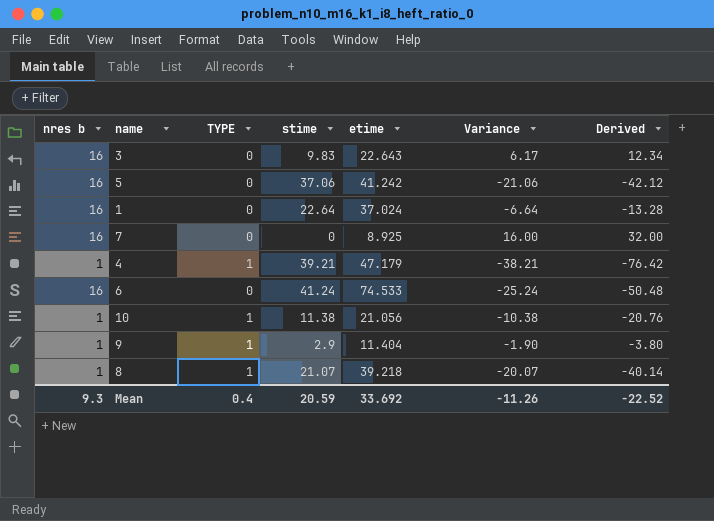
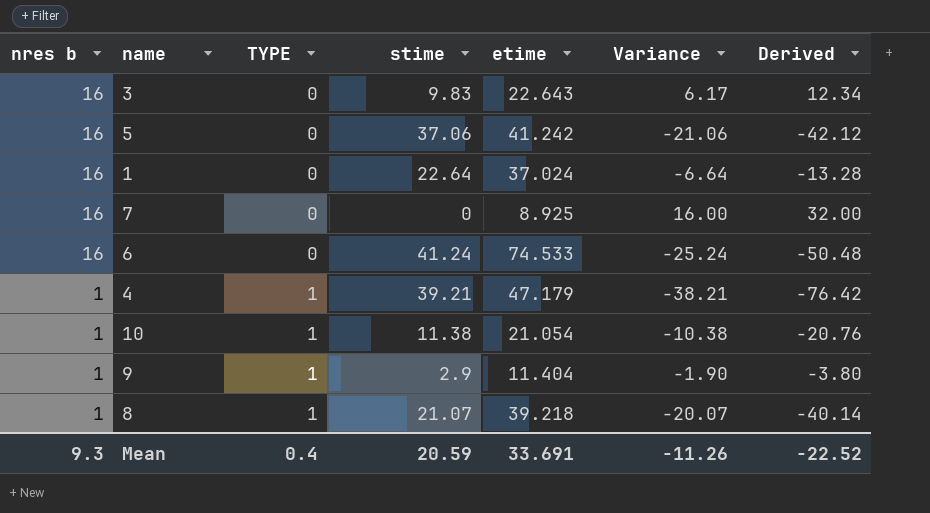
row order: none -> nres b descending
10 | etime: 21.056 -> 21.054
Mean | etime: 33.692 -> 33.691

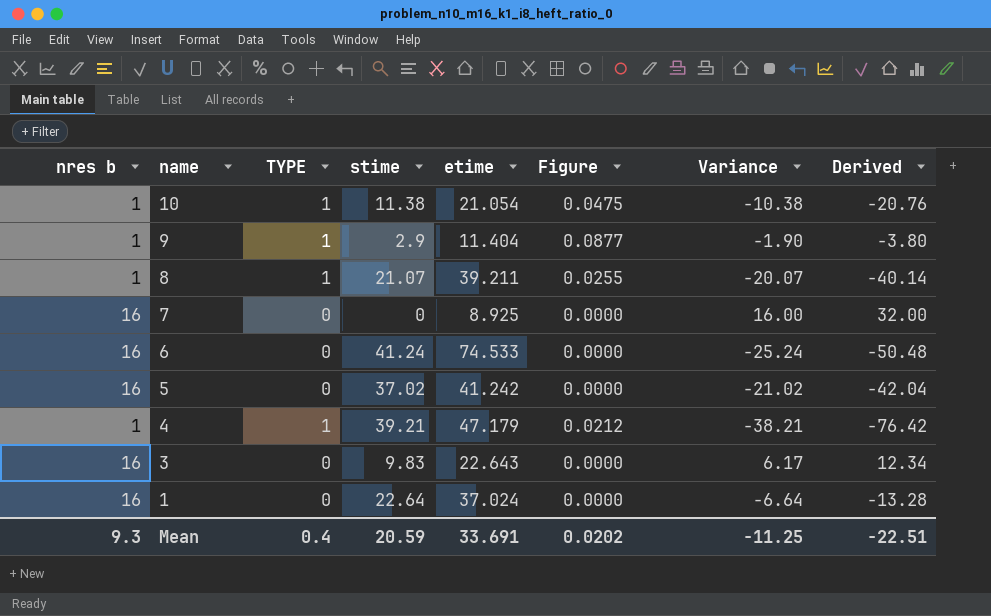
row order: nres b descending -> name descending
column Figure | formula: none -> [TYPE] / [etime]
8 | etime: 39.218 -> 39.211
5 | stime: 37.06 -> 37.02
5 | Variance: -21.06 -> -21.02
5 | Derived: -42.12 -> -42.04
Mean | Variance: -11.26 -> -11.25
Mean | Derived: -22.52 -> -22.51

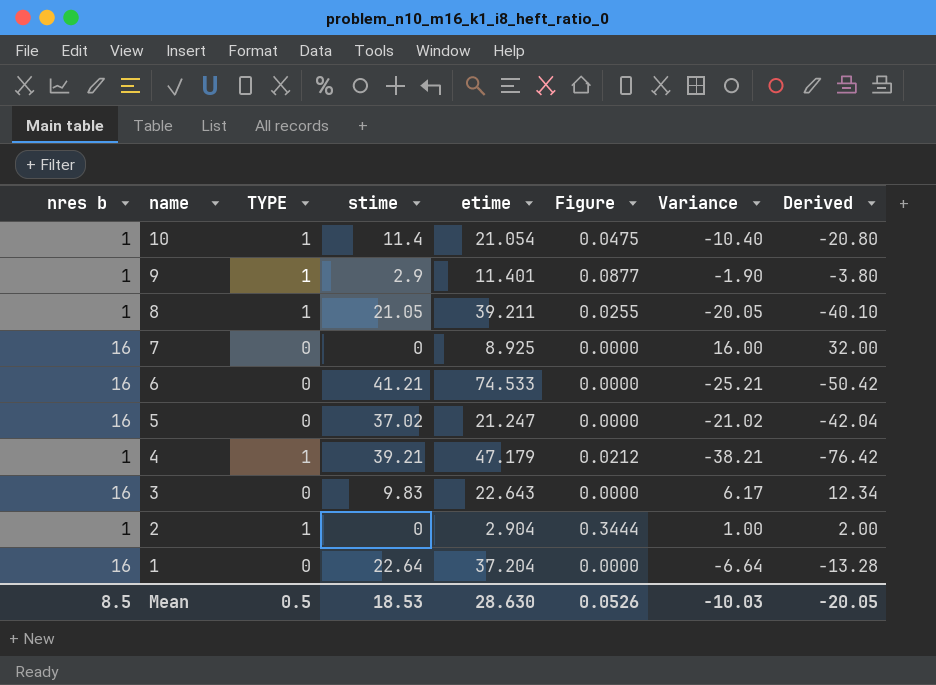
10 | stime: 11.38 -> 11.4
10 | Variance: -10.38 -> -10.40
10 | Derived: -20.76 -> -20.80
9 | etime: 11.404 -> 11.401
8 | stime: 21.07 -> 21.05
8 | Variance: -20.07 -> -20.05
8 | Derived: -40.14 -> -40.10
6 | stime: 41.24 -> 41.21
6 | Variance: -25.24 -> -25.21
6 | Derived: -50.48 -> -50.42
5 | etime: 41.242 -> 21.247
row 2: none -> 1 | 1 | 0 | 2.904 | 0.3444 | 1.00 | 2.00
1 | etime: 37.024 -> 37.204
Mean | nres b: 9.3 -> 8.5
Mean | TYPE: 0.4 -> 0.5
Mean | stime: 20.59 -> 18.53
Mean | etime: 33.691 -> 28.630
Mean | Figure: 0.0202 -> 0.0526
Mean | Variance: -11.25 -> -10.03
Mean | Derived: -22.51 -> -20.05

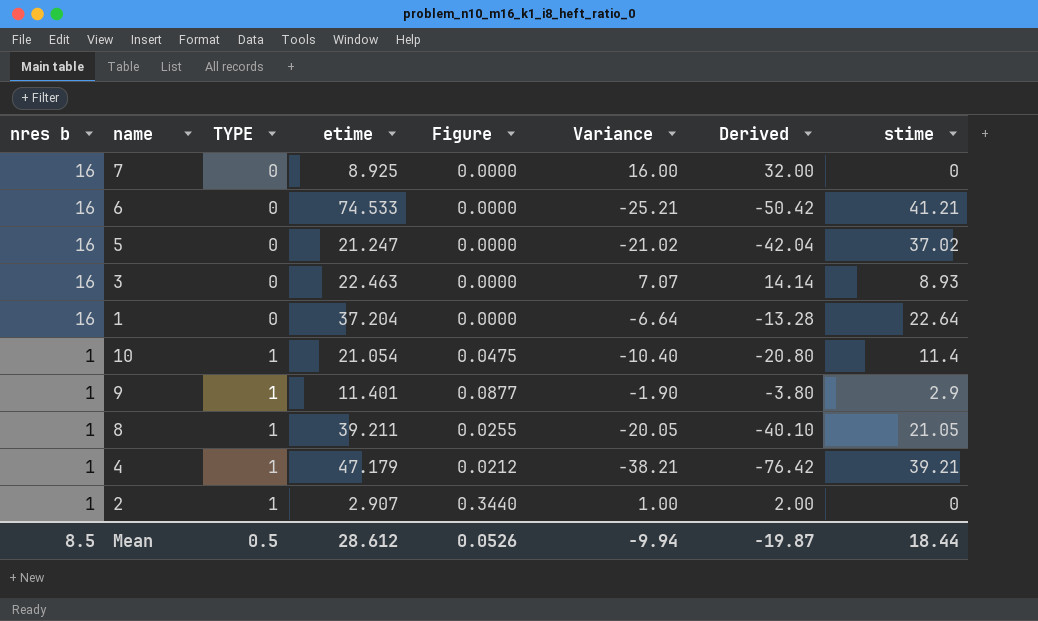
row order: name descending -> nres b descending
column stime | position: 4 -> 8
3 | etime: 22.643 -> 22.463
3 | Variance: 6.17 -> 7.07
3 | Derived: 12.34 -> 14.14
3 | stime: 9.83 -> 8.93
2 | etime: 2.904 -> 2.907
2 | Figure: 0.3444 -> 0.3440
Mean | etime: 28.630 -> 28.612
Mean | Variance: -10.03 -> -9.94
Mean | Derived: -20.05 -> -19.87
Mean | stime: 18.53 -> 18.44

